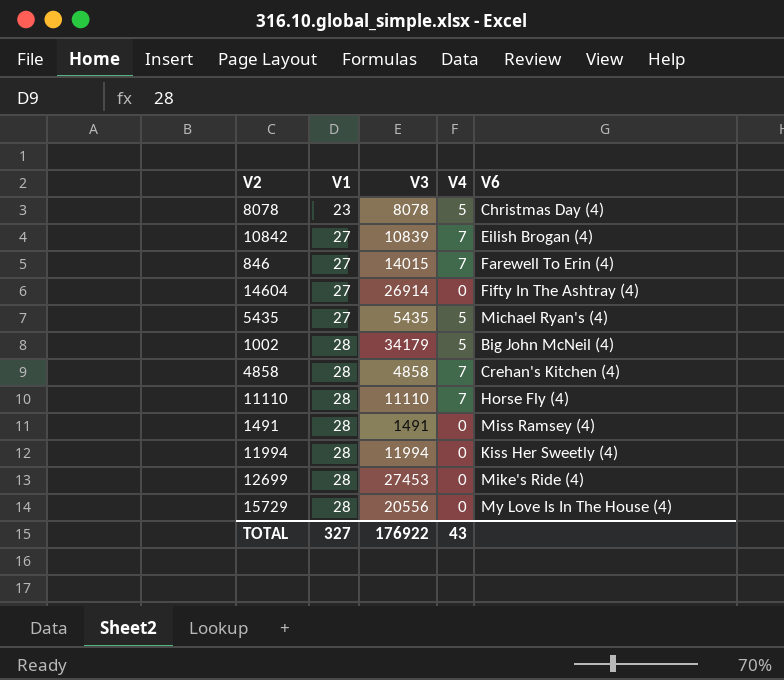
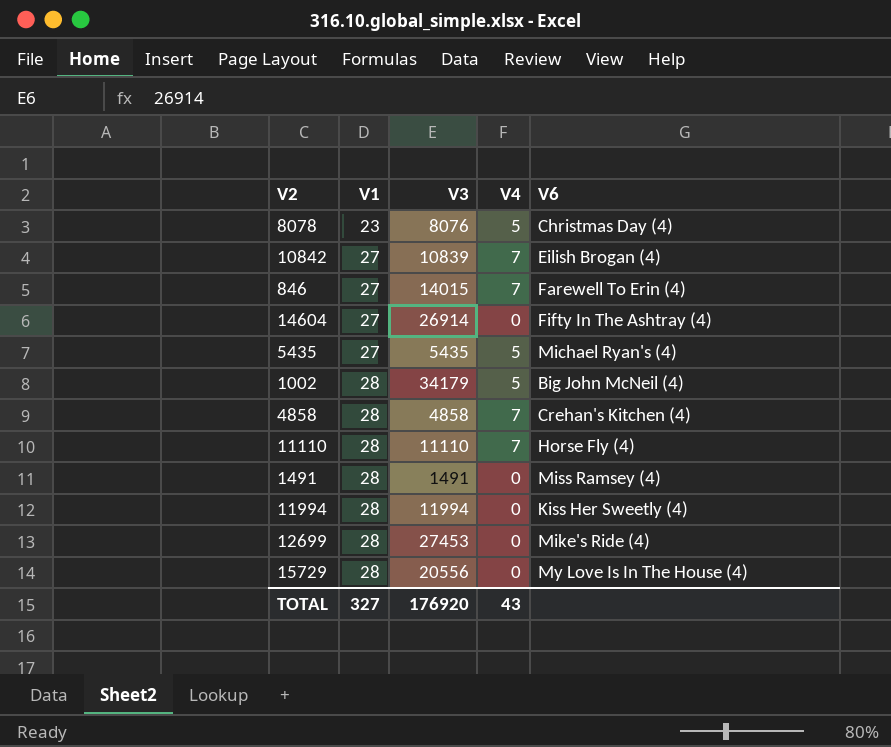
8078 | V3: 8078 -> 8076
TOTAL | V3: 176922 -> 176920

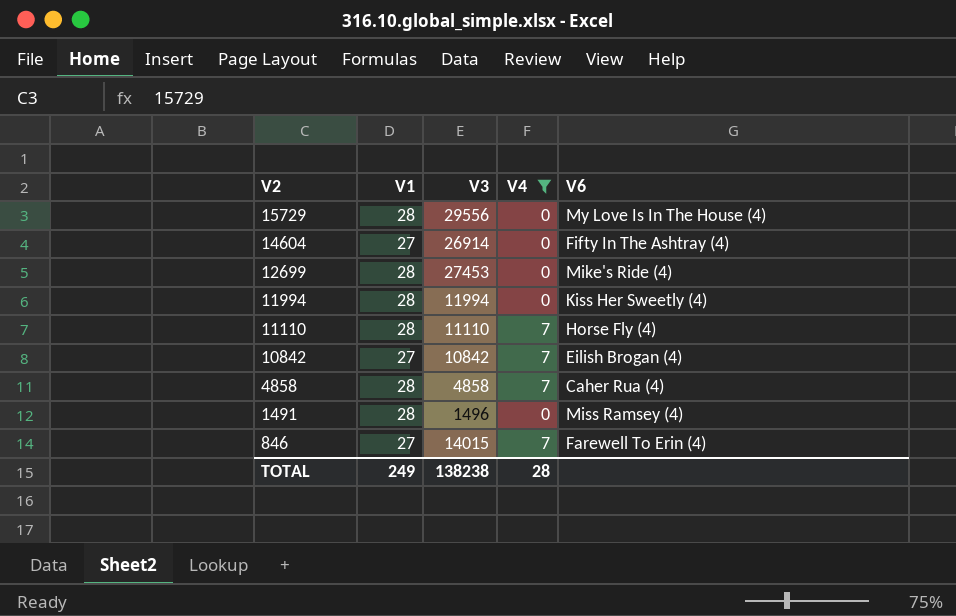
filter: none -> V4 != 5
row order: V1 ascending -> V2 descending
15729 | V3: 20556 -> 29556
10842 | V3: 10839 -> 10842
4858 | V6: Crehan's Kitchen (4) -> Caher Rua (4)
1491 | V3: 1491 -> 1496
TOTAL | V1: 327 -> 249
TOTAL | V3: 176920 -> 138238
TOTAL | V4: 43 -> 28

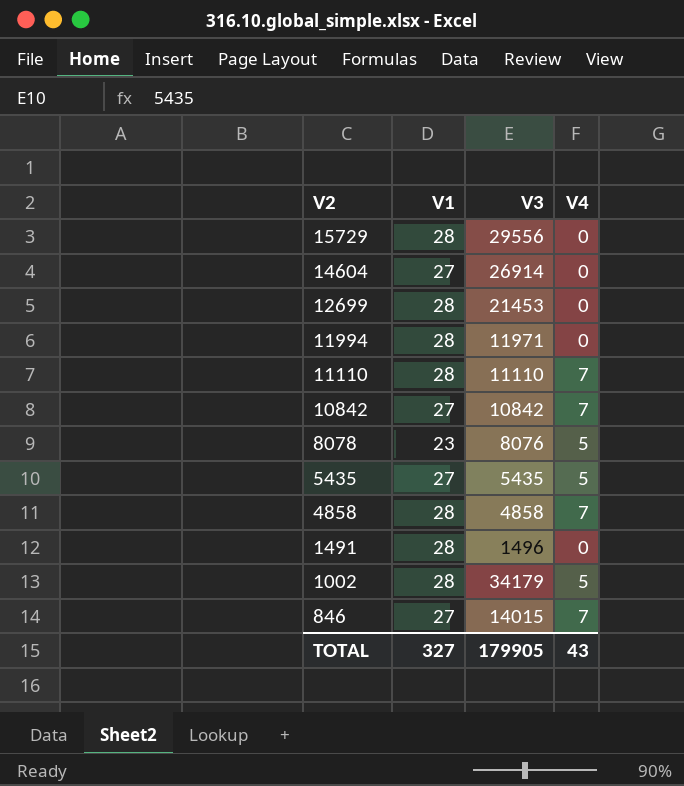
filter: V4 != 5 -> none
column V6 | position: 5 -> none
12699 | V3: 27453 -> 21453
11994 | V3: 11994 -> 11971
TOTAL | V1: 249 -> 327
TOTAL | V3: 138238 -> 179905
TOTAL | V4: 28 -> 43

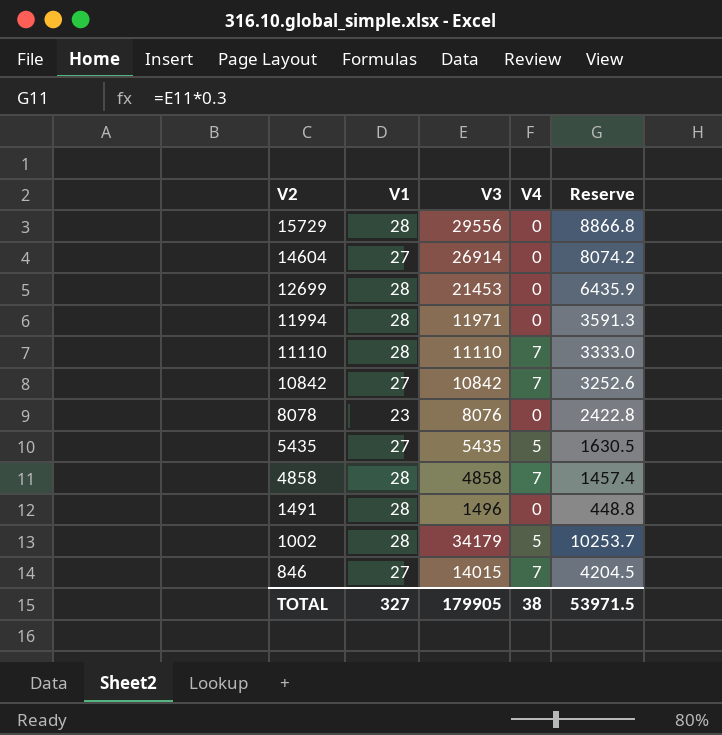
column Reserve | formula: none -> [V3] * 0.3
8078 | V4: 5 -> 0
TOTAL | V4: 43 -> 38

